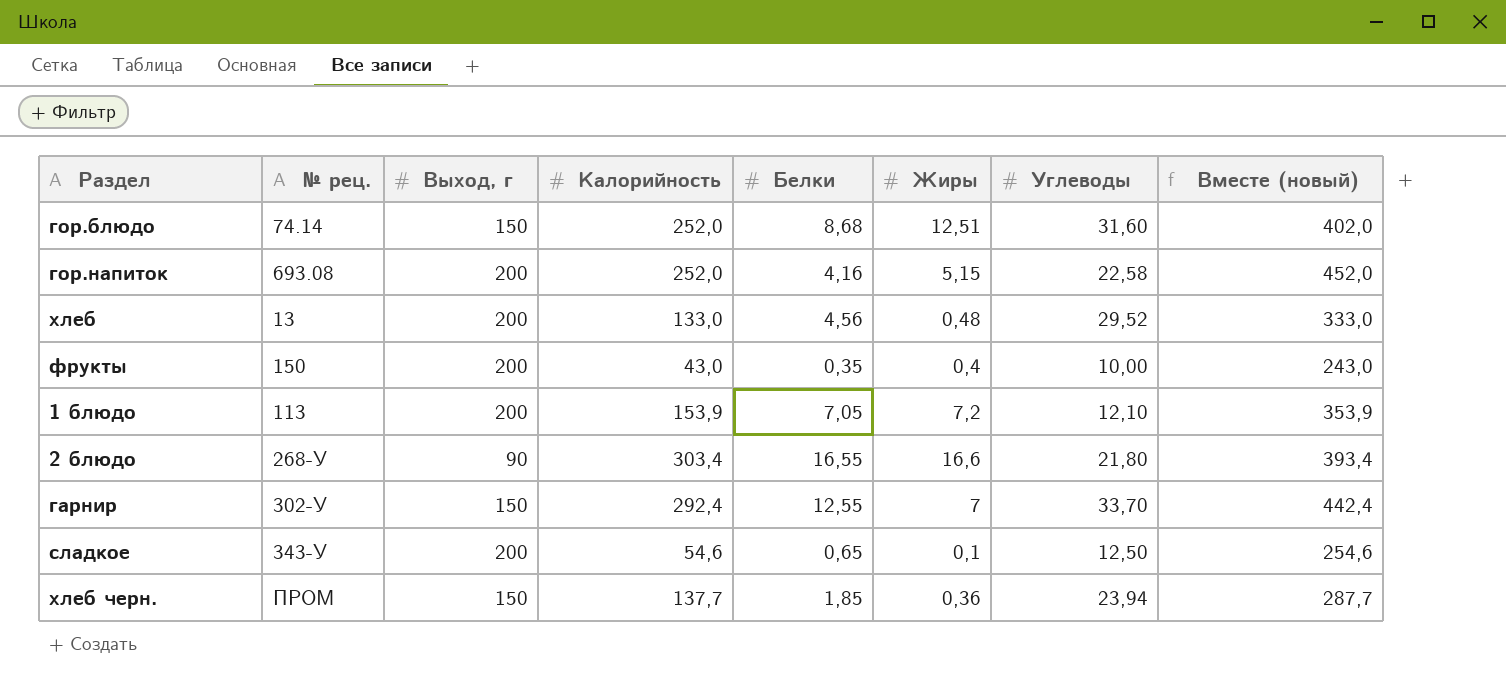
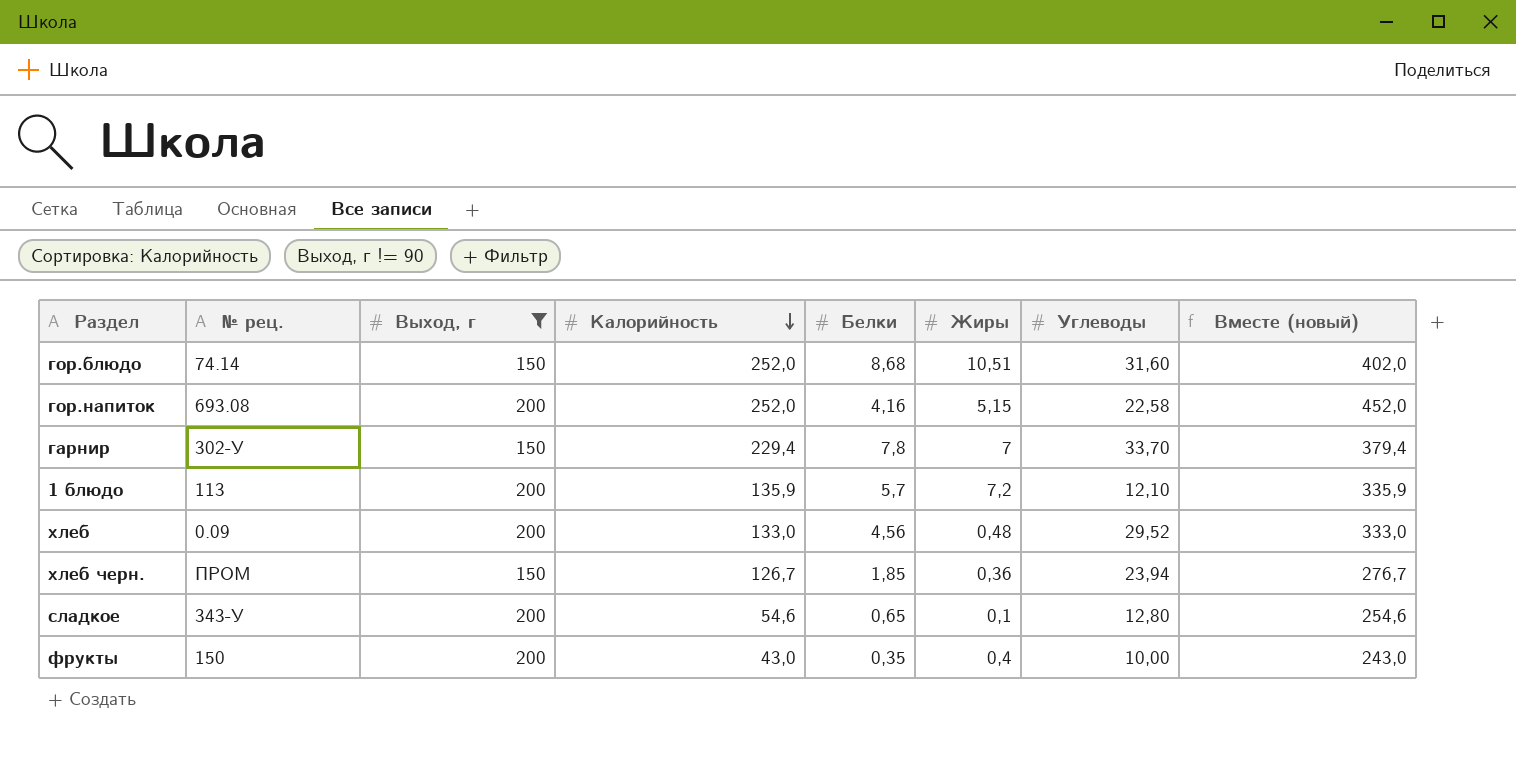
filter: none -> Выход, г != 90
row order: none -> Калорийность descending
гор.блюдо | Жиры: 12,51 -> 10,51
гарнир | Калорийность: 292,4 -> 229,4
гарнир | Белки: 12,55 -> 7,8
гарнир | Вместе (новый): 442,4 -> 379,4
1 блюдо | Калорийность: 153,9 -> 135,9
1 блюдо | Белки: 7,05 -> 5,7
1 блюдо | Вместе (новый): 353,9 -> 335,9
хлеб | № рец.: 13 -> 0.09
хлеб черн. | Калорийность: 137,7 -> 126,7
хлеб черн. | Вместе (новый): 287,7 -> 276,7
сладкое | Углеводы: 12,50 -> 12,80

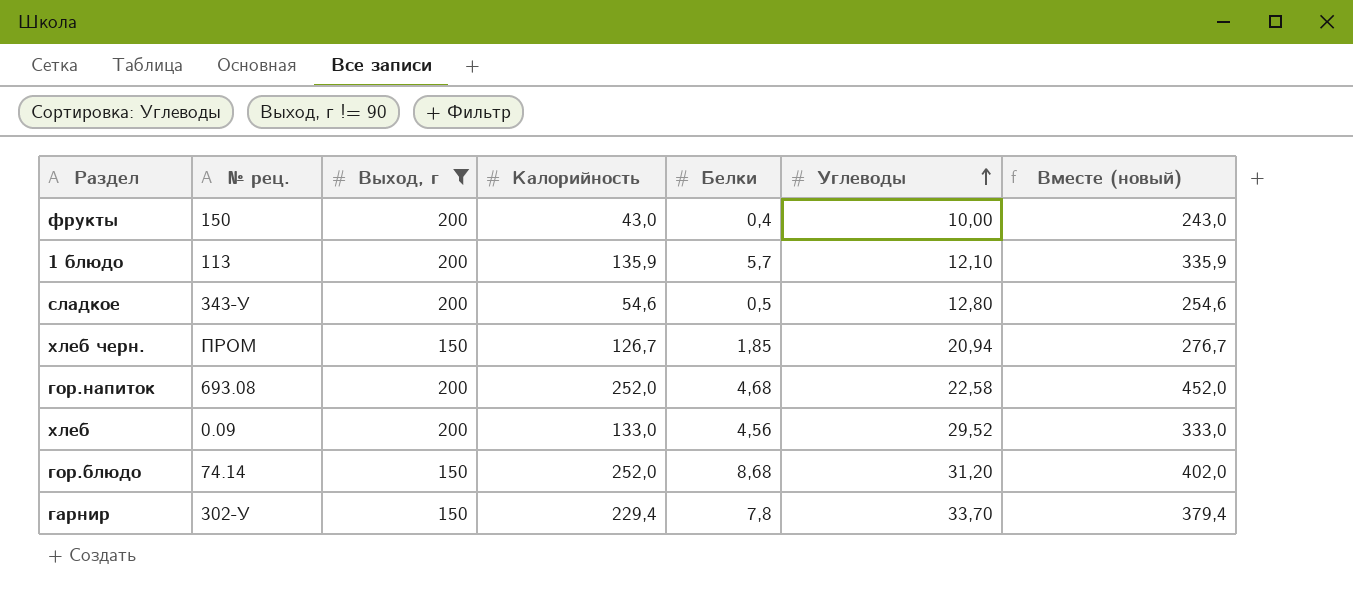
row order: Калорийность descending -> Углеводы ascending
column Жиры | position: 6 -> none
фрукты | Белки: 0,35 -> 0,4
сладкое | Белки: 0,65 -> 0,5
хлеб черн. | Углеводы: 23,94 -> 20,94
гор.напиток | Белки: 4,16 -> 4,68
гор.блюдо | Углеводы: 31,60 -> 31,20

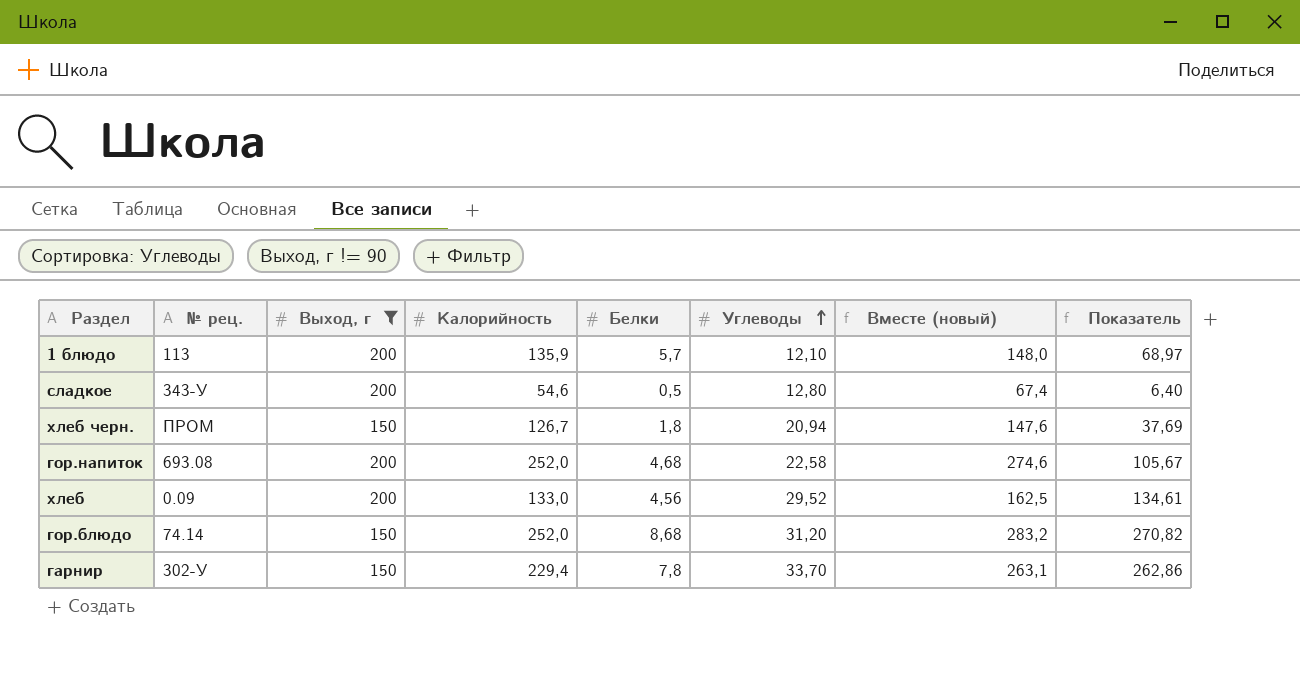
column Вместе (новый) | formula: [Выход, г] + [Калорийность] -> [Калорийность] + [Углеводы]
column Показатель | formula: none -> [Белки] * [Углеводы]
row фрукты: 150 | 200 | 43,0 | 0,4 | 10,00 | 243,0 -> none
хлеб черн. | Белки: 1,85 -> 1,8

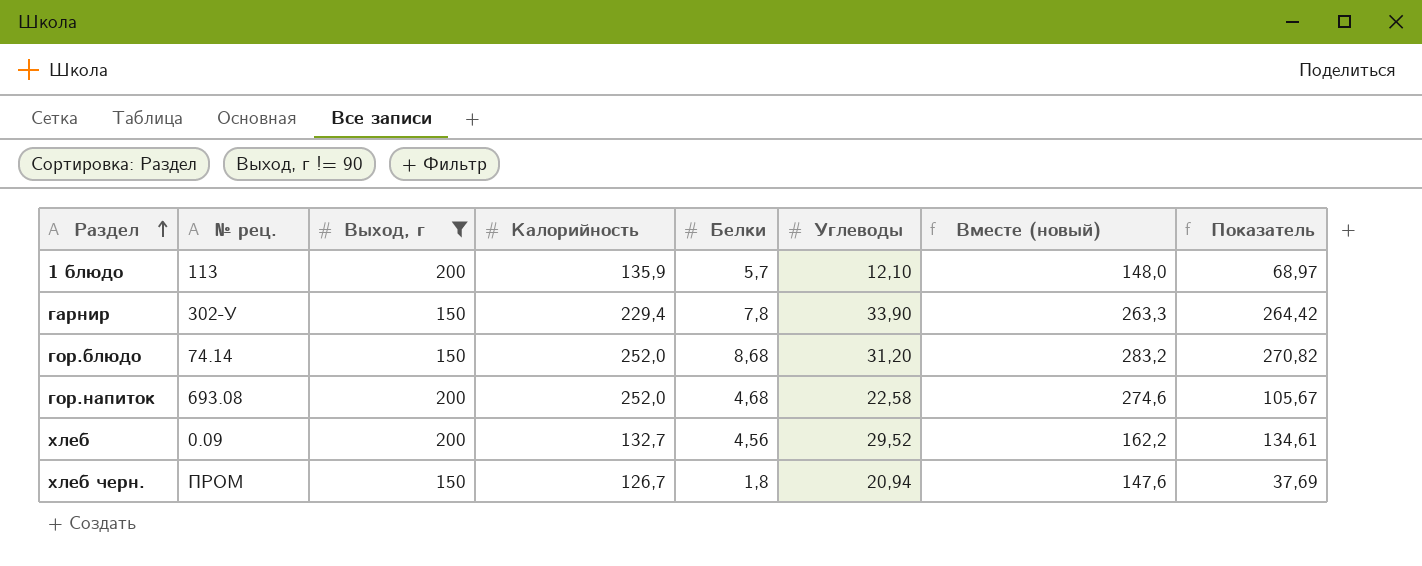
row order: Углеводы ascending -> Раздел ascending
row сладкое: 343-У | 200 | 54,6 | 0,5 | 12,80 | 67,4 | 6,40 -> none
гарнир | Углеводы: 33,70 -> 33,90
гарнир | Вместе (новый): 263,1 -> 263,3
гарнир | Показатель: 262,86 -> 264,42
хлеб | Калорийность: 133,0 -> 132,7
хлеб | Вместе (новый): 162,5 -> 162,2

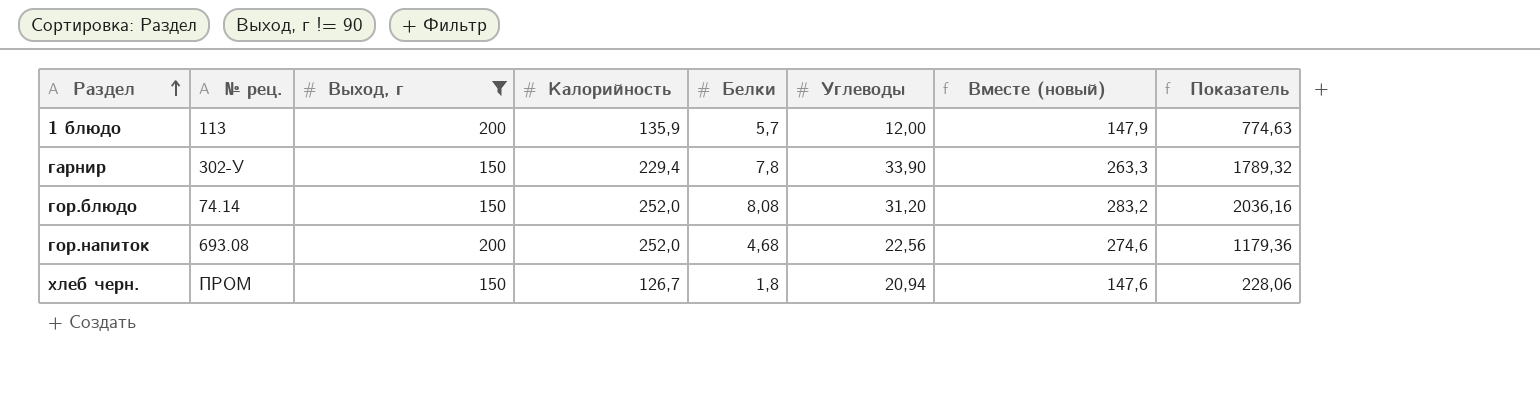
column Показатель | formula: [Белки] * [Углеводы] -> [Калорийность] * [Белки]
row хлеб: 0.09 | 200 | 132,7 | 4,56 | 29,52 | 162,2 | 134,61 -> none
1 блюдо | Углеводы: 12,10 -> 12,00
1 блюдо | Вместе (новый): 148,0 -> 147,9
гор.блюдо | Белки: 8,68 -> 8,08
гор.напиток | Углеводы: 22,58 -> 22,56

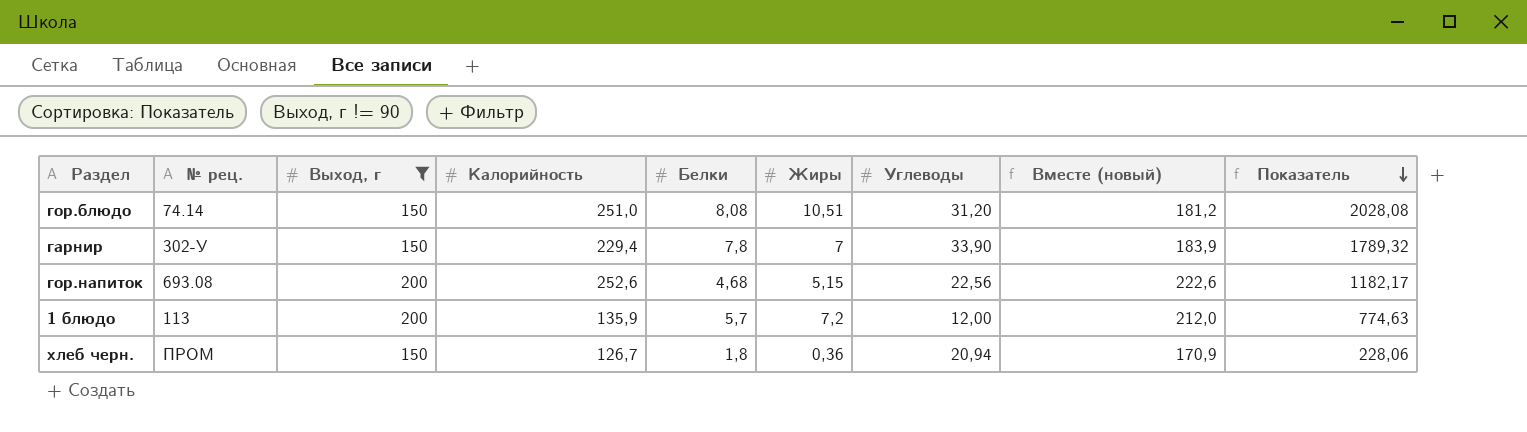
row order: Раздел ascending -> Показатель descending
column Жиры | position: none -> 6
column Вместе (новый) | formula: [Калорийность] + [Углеводы] -> [Выход, г] + [Углеводы]
гор.блюдо | Калорийность: 252,0 -> 251,0
гор.блюдо | Показатель: 2036,16 -> 2028,08
гор.напиток | Калорийность: 252,0 -> 252,6
гор.напиток | Показатель: 1179,36 -> 1182,17

